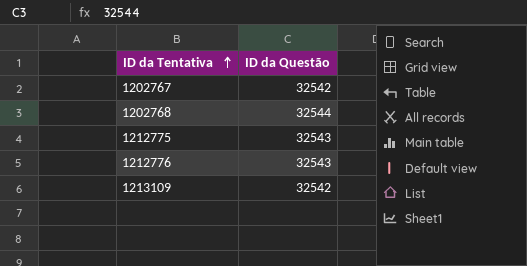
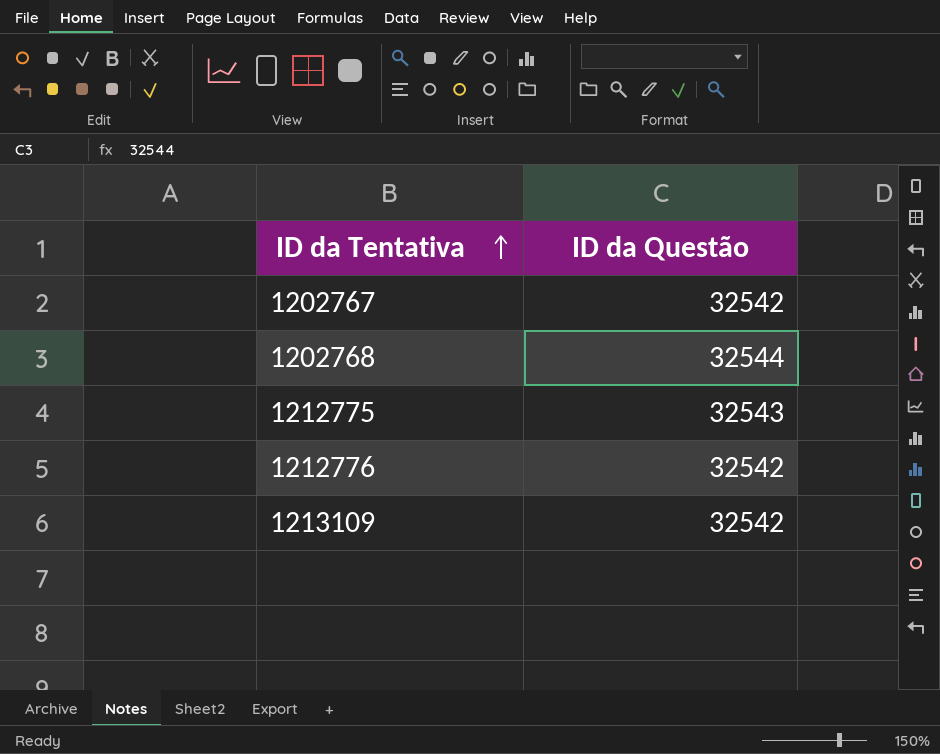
1212776 | ID da Questão: 32543 -> 32542

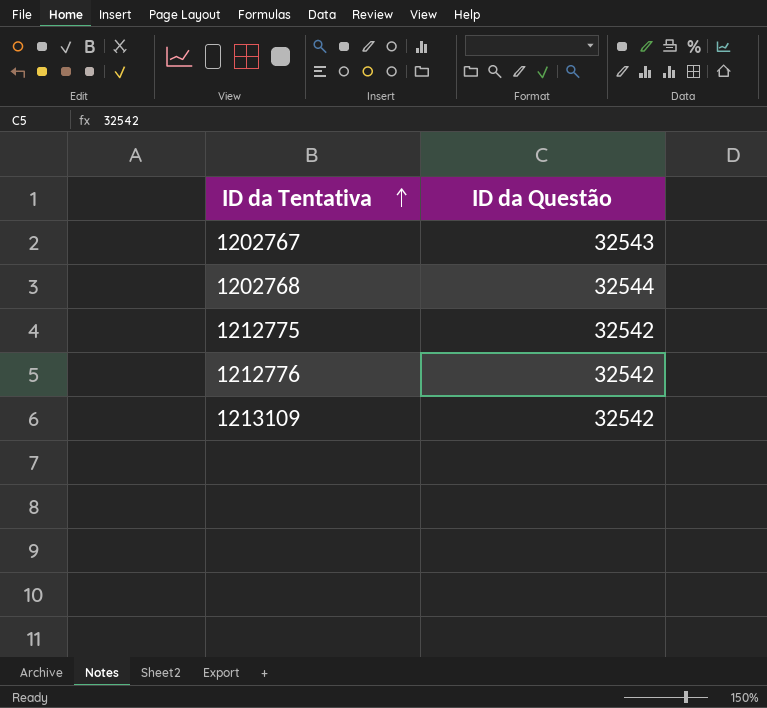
1202767 | ID da Questão: 32542 -> 32543
1212775 | ID da Questão: 32543 -> 32542

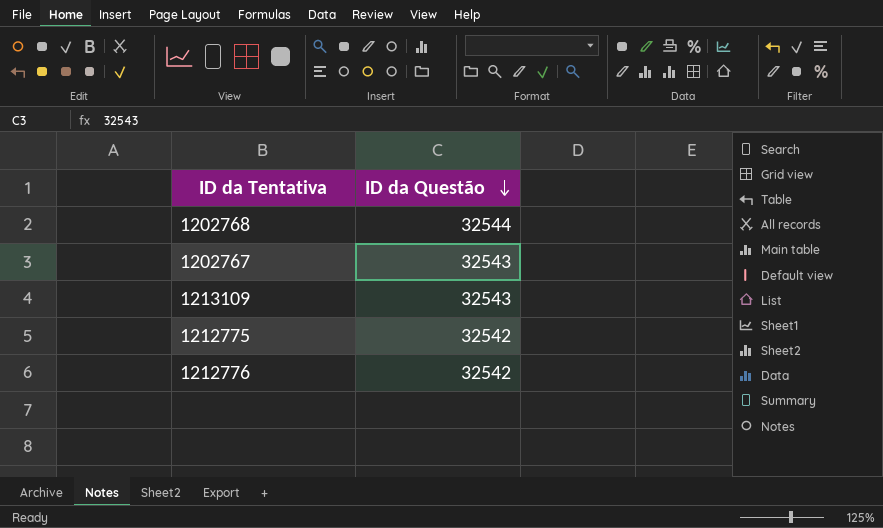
row order: ID da Tentativa ascending -> ID da Questão descending
1213109 | ID da Questão: 32542 -> 32543

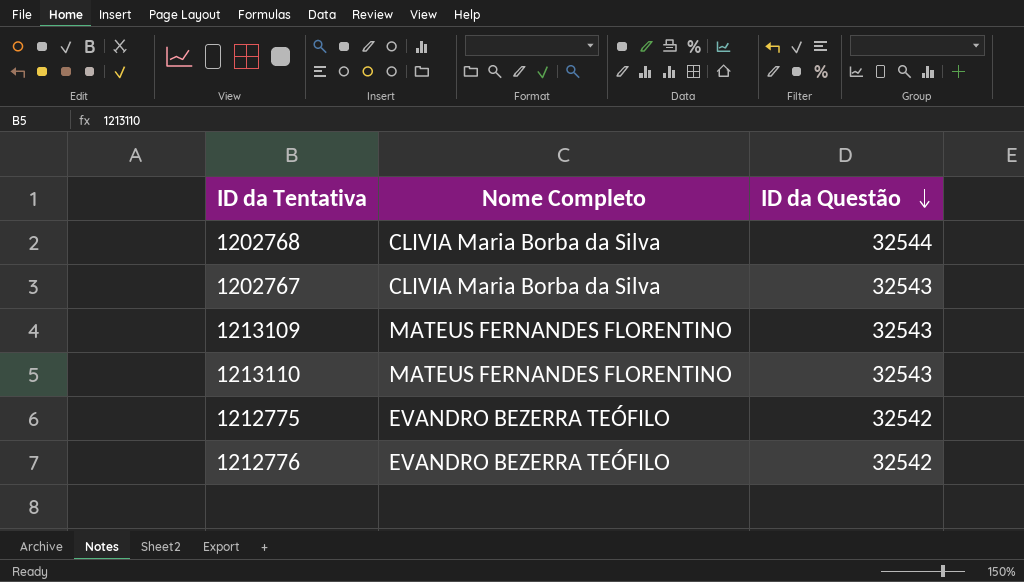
column Nome Completo | position: none -> 2
row 1213110: none -> MATEUS FERNANDES FLORENTINO | 32543

